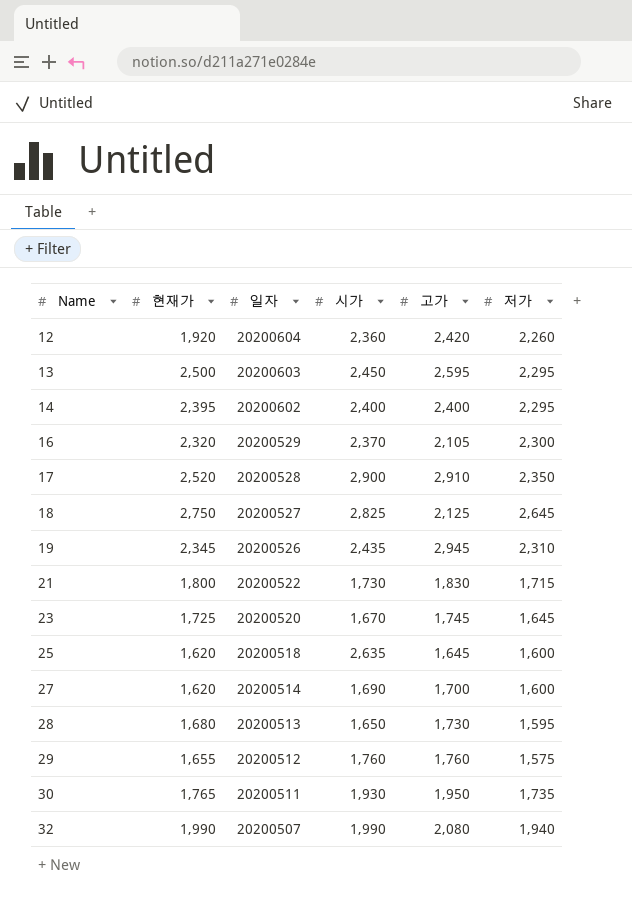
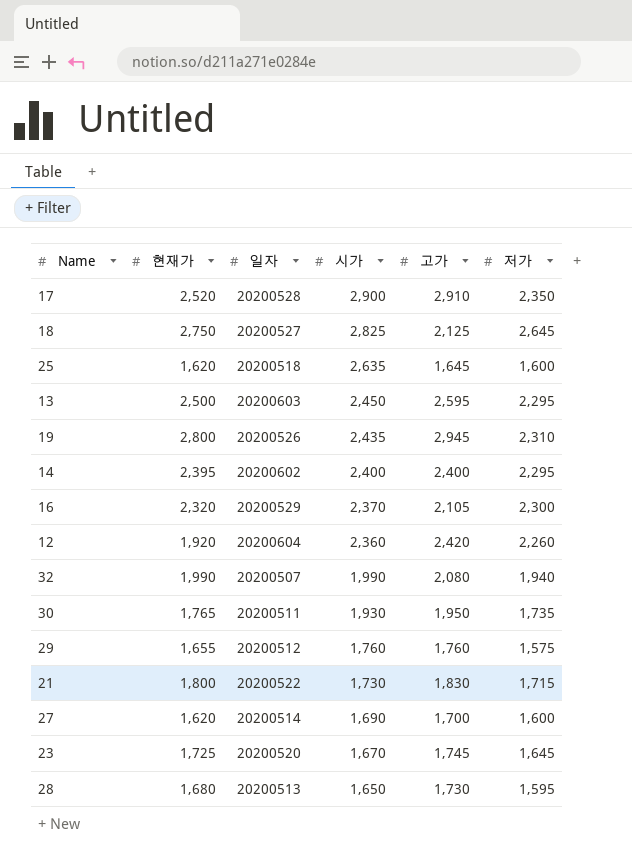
row order: Name ascending -> 시가 descending
19 | 현재가: 2,345 -> 2,800

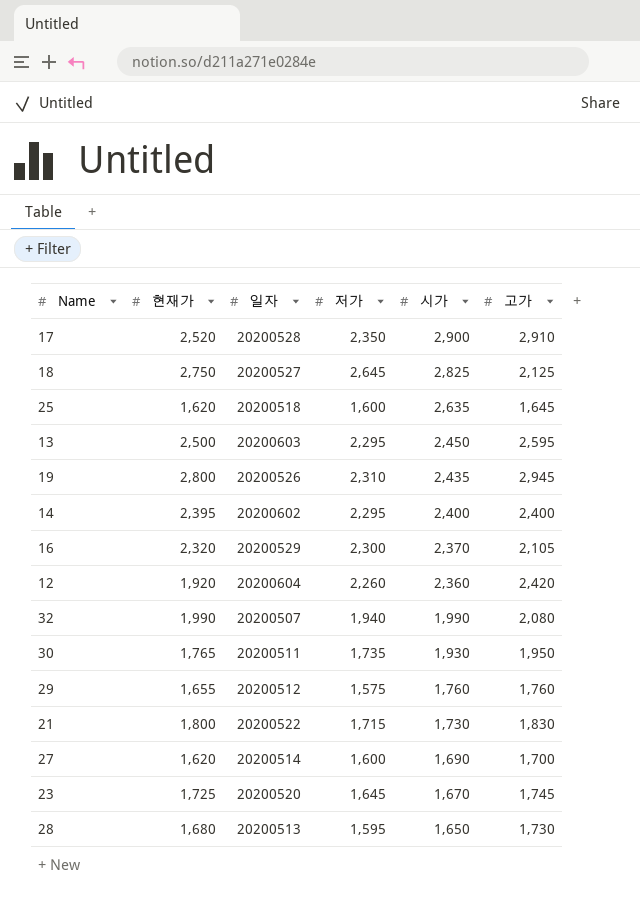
column 저가 | position: 6 -> 4

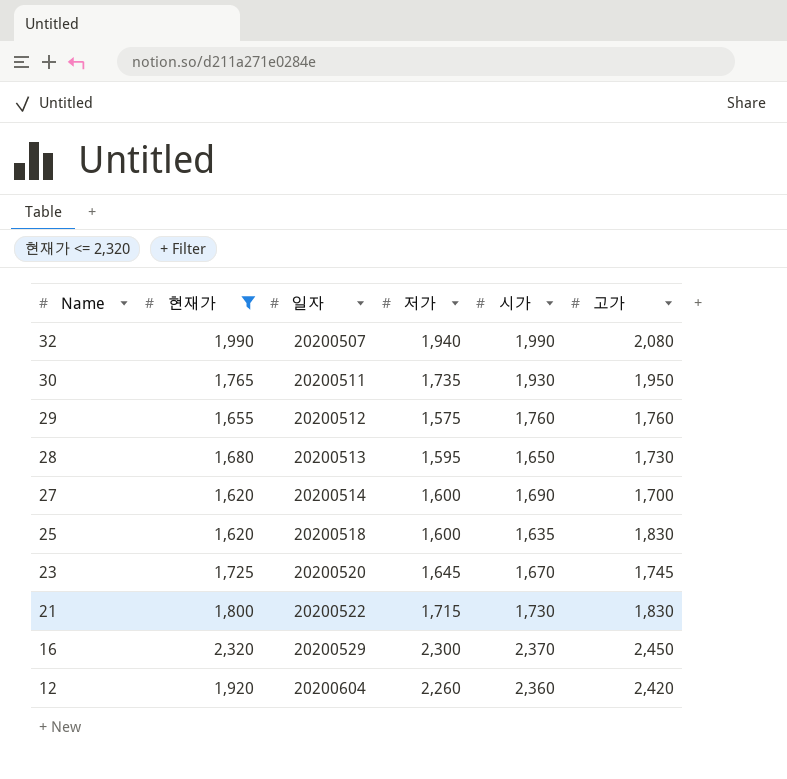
filter: none -> 현재가 <= 2,320
row order: 시가 descending -> Name descending
25 | 시가: 2,635 -> 1,635
25 | 고가: 1,645 -> 1,830
16 | 고가: 2,105 -> 2,450

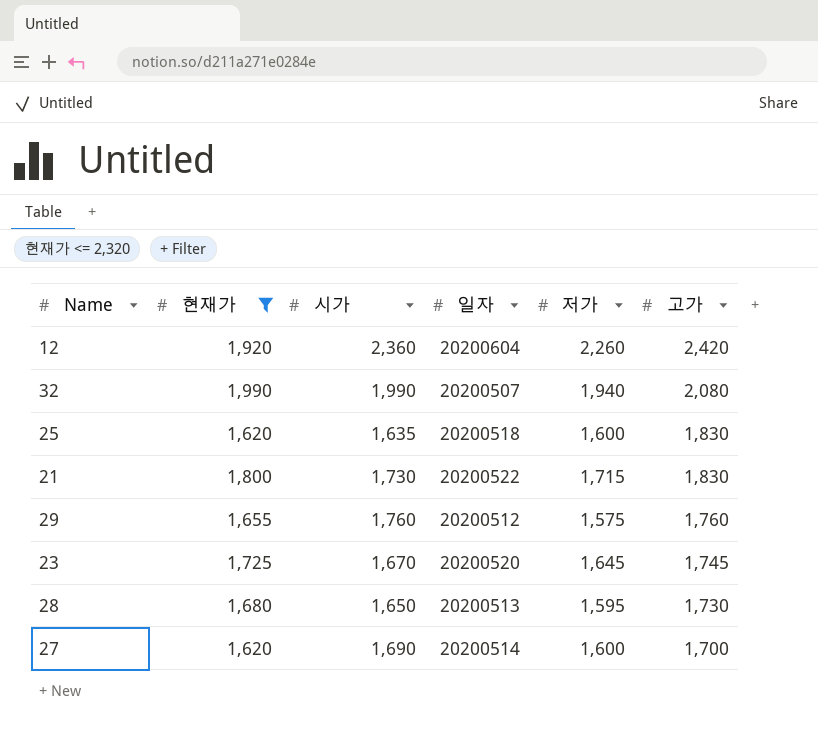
row order: Name descending -> 고가 descending
column 시가 | position: 5 -> 3
row 30: 1,765 | 20200511 | 1,735 | 1,930 | 1,950 -> none
row 16: 2,320 | 20200529 | 2,300 | 2,370 | 2,450 -> none

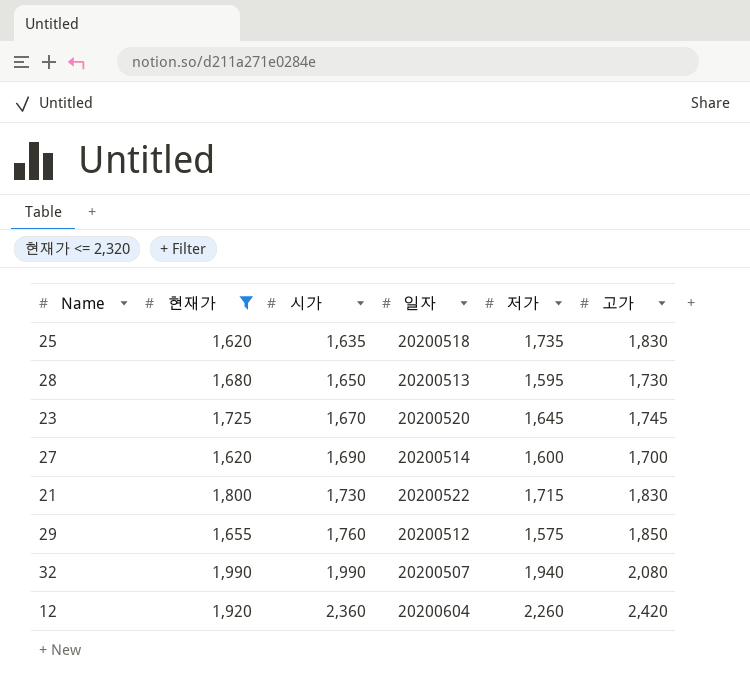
row order: 고가 descending -> 시가 ascending
25 | 저가: 1,600 -> 1,735
29 | 고가: 1,760 -> 1,850

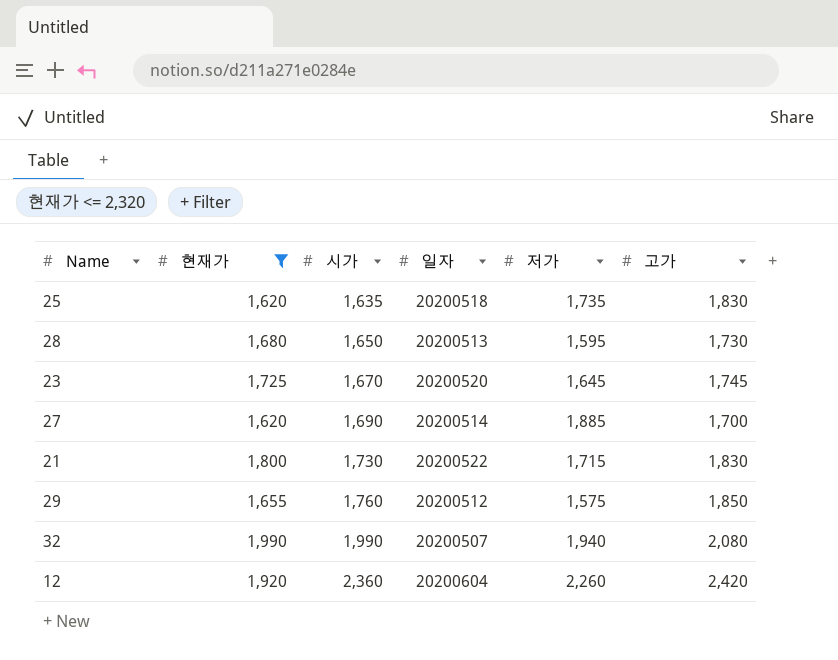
27 | 저가: 1,600 -> 1,885

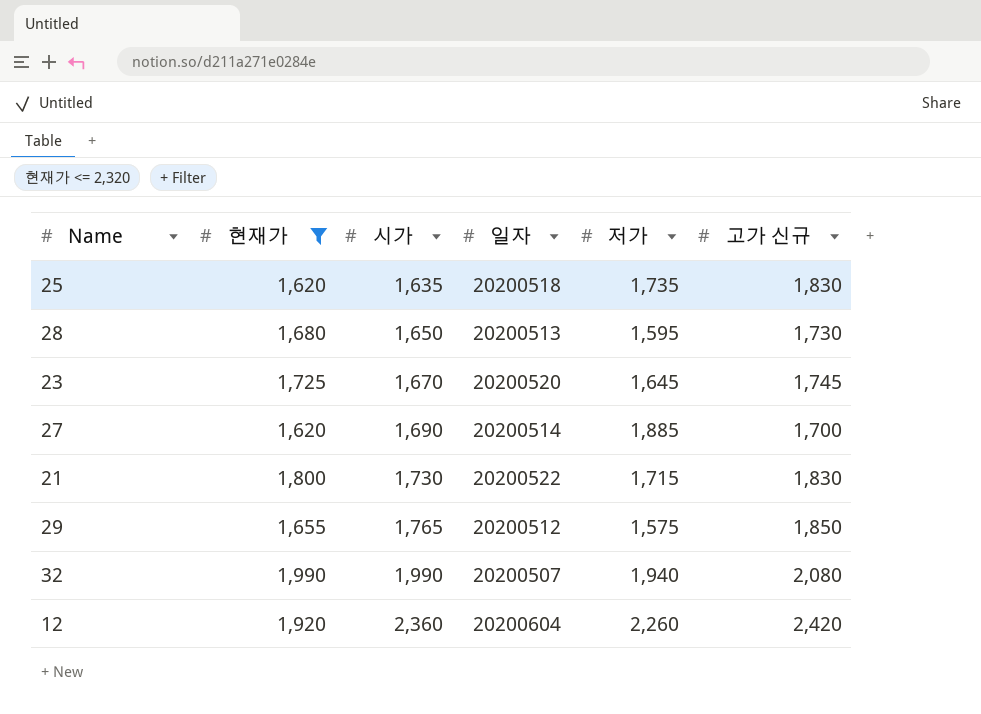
column name: 고가 -> 고가 신규
29 | 시가: 1,760 -> 1,765

